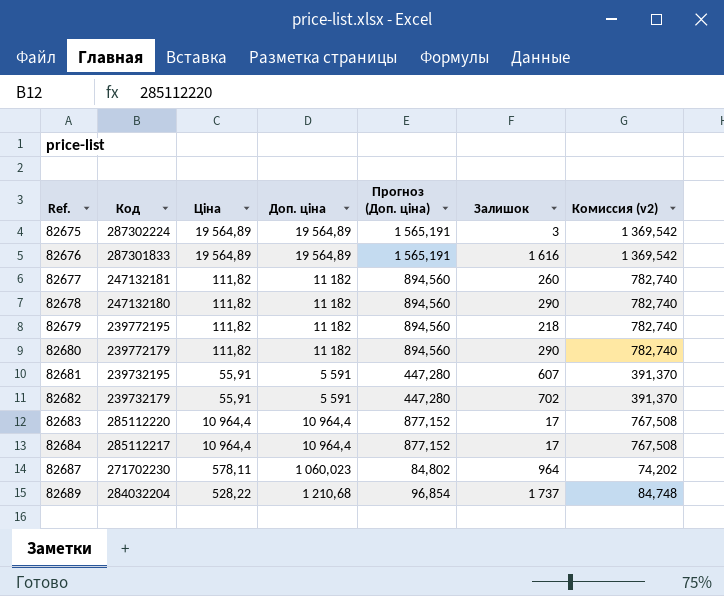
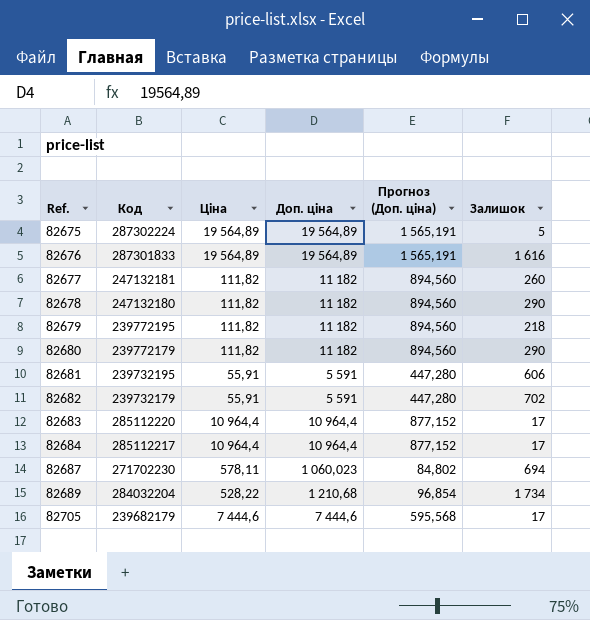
column Комиссия (v2) | formula: [Доп. ціна] * 0,07 -> none
82675 | Залишок: 3 -> 5
82681 | Залишок: 607 -> 606
82687 | Залишок: 964 -> 694
82689 | Залишок: 1 737 -> 1 734
row 82705: none -> 239682179 | 7 444,6 | 7 444,6 | 595,568 | 17

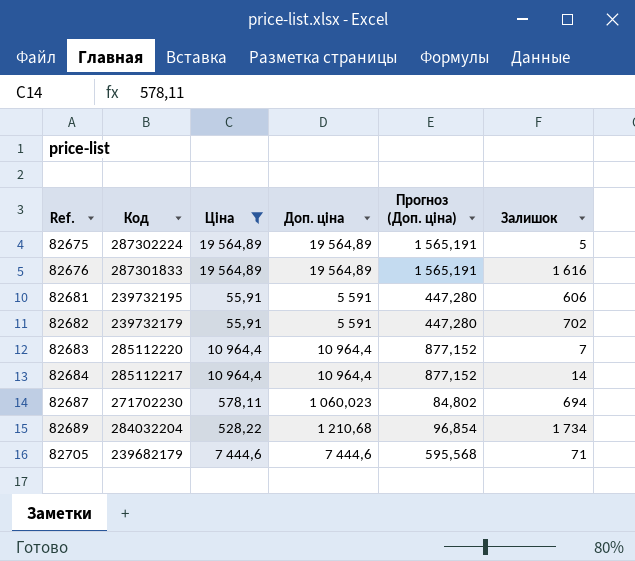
filter: none -> Ціна != 111,82
82683 | Залишок: 17 -> 7
82684 | Залишок: 17 -> 14
82705 | Залишок: 17 -> 71

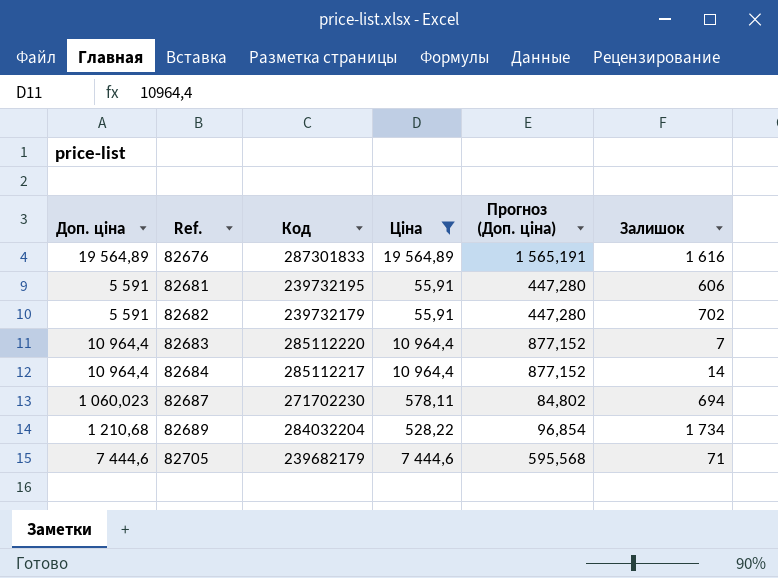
column Доп. ціна | position: 4 -> 1
row 82675: 287302224 | 19 564,89 | 19 564,89 | 1 565,191 | 5 -> none

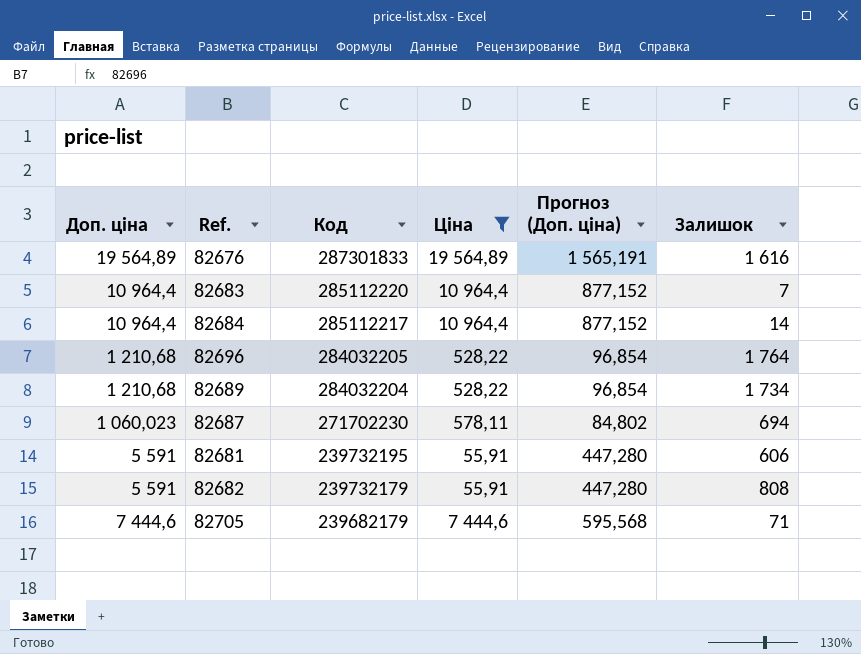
row order: Ref. ascending -> Код descending
row 82696: none -> 1 210,68 | 284032205 | 528,22 | 96,854 | 1 764
82682 | Залишок: 702 -> 808

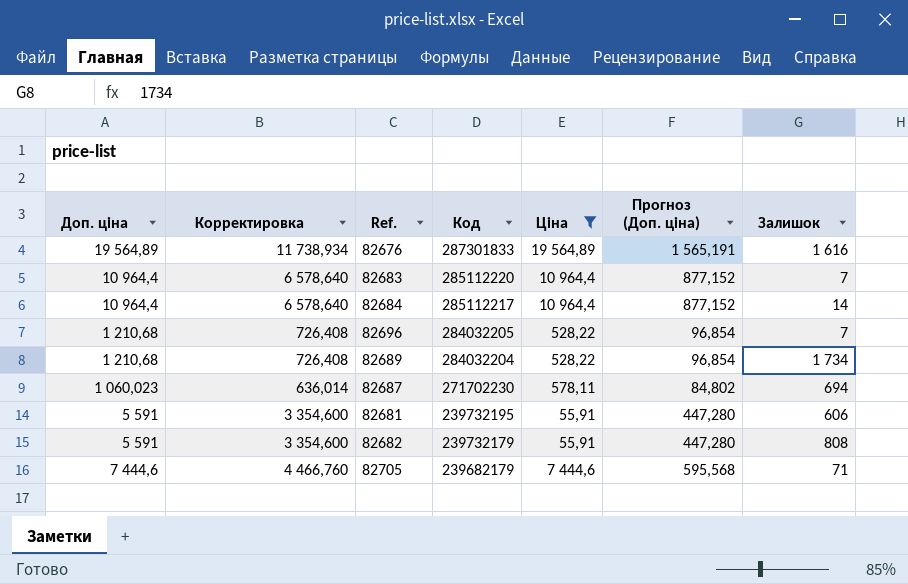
column Корректировка | formula: none -> [Доп. ціна] * 0,6
82696 | Залишок: 1 764 -> 7

